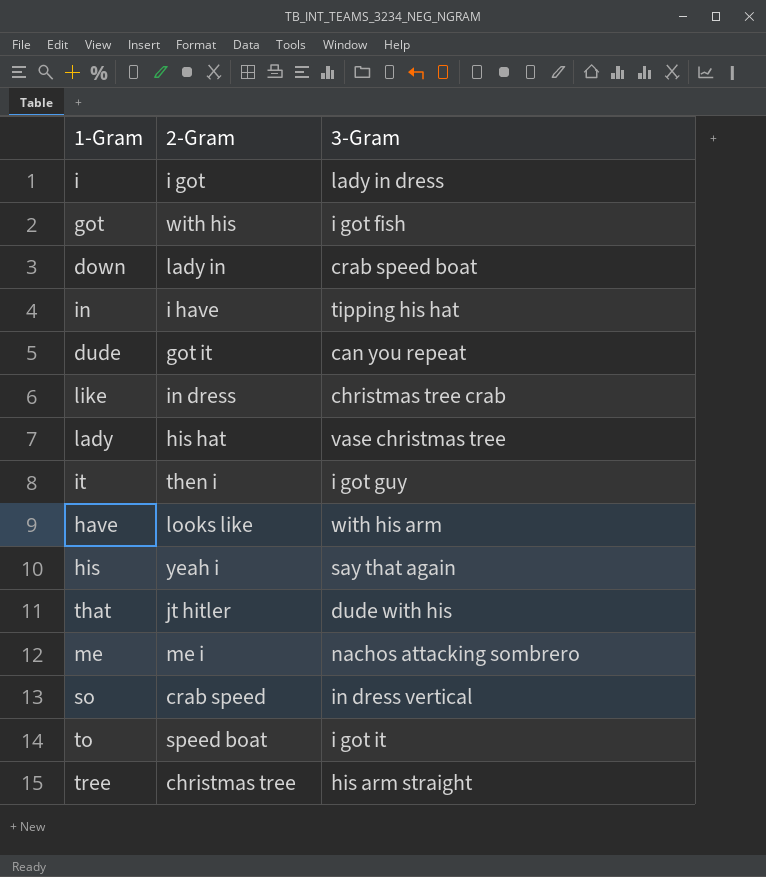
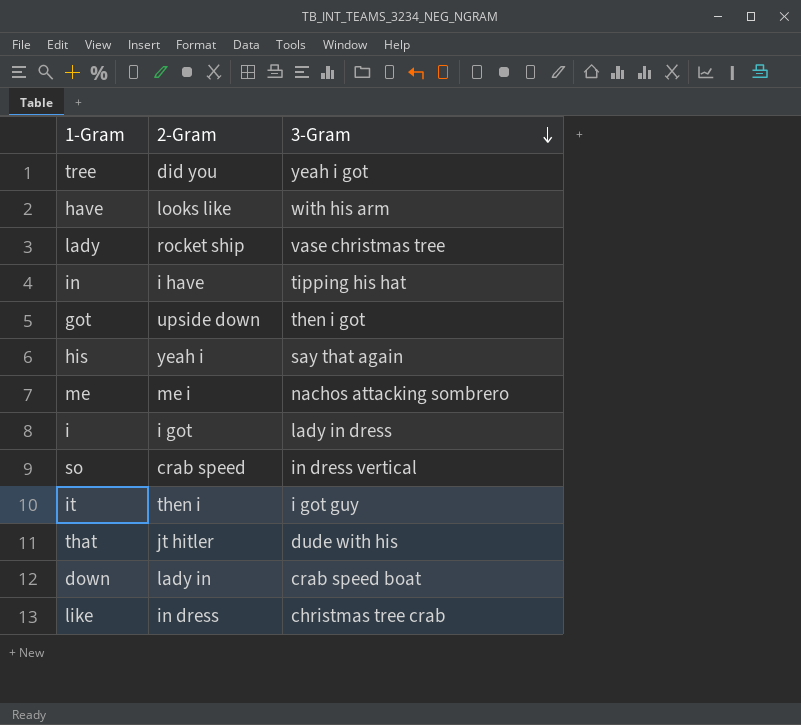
row order: none -> 3-Gram descending
row dude: got it | can you repeat -> none
row to: speed boat | i got it -> none
tree | 2-Gram: christmas tree -> did you
tree | 3-Gram: his arm straight -> yeah i got
lady | 2-Gram: his hat -> rocket ship
got | 2-Gram: with his -> upside down
got | 3-Gram: i got fish -> then i got

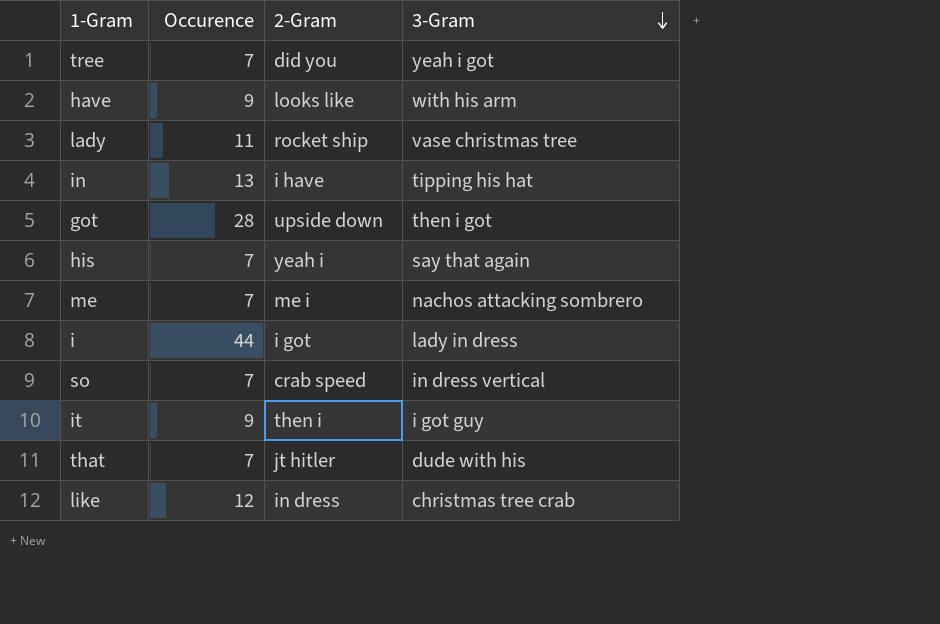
column Occurence | position: none -> 2
row down: lady in | crab speed boat -> none

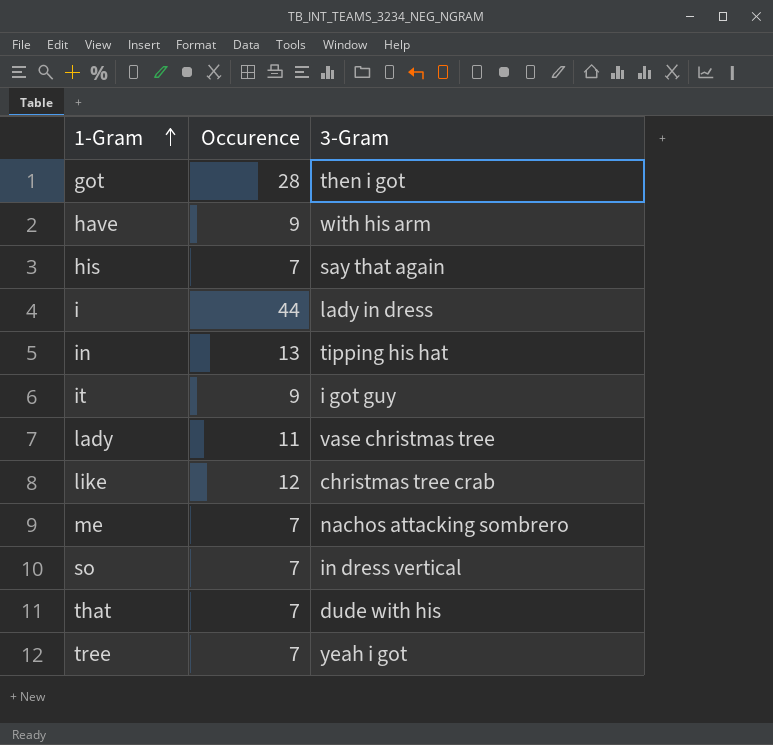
row order: 3-Gram descending -> 1-Gram ascending
column 2-Gram | position: 3 -> none

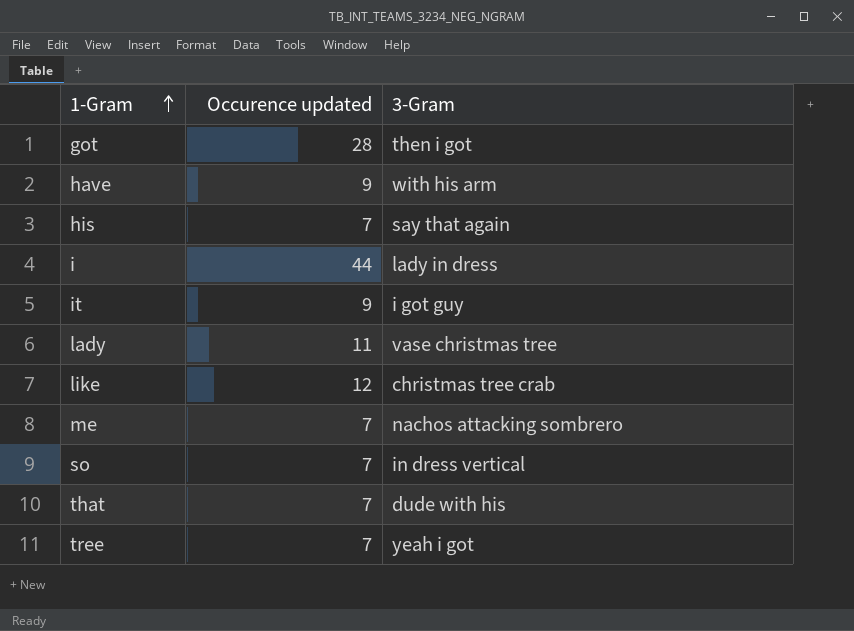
column name: Occurence -> Occurence updated
row in: 13 | tipping his hat -> none

